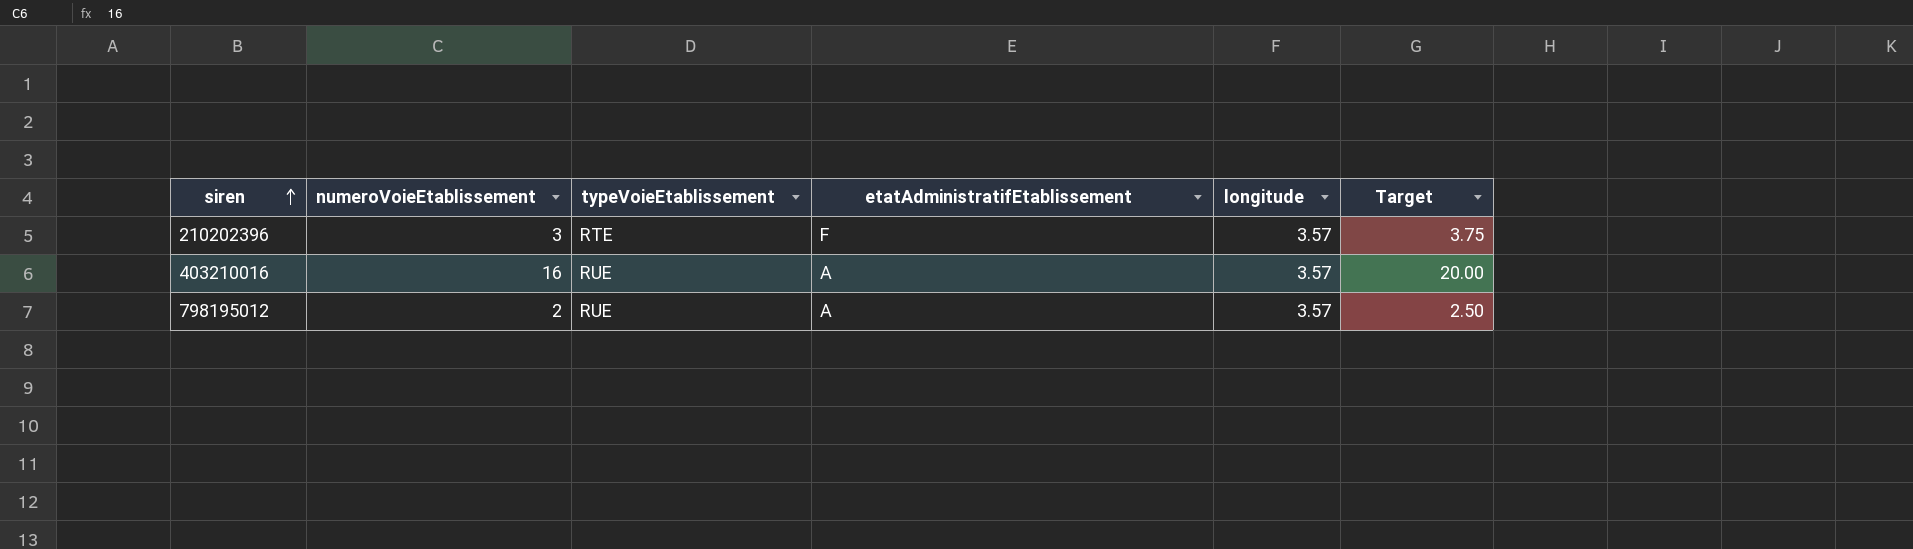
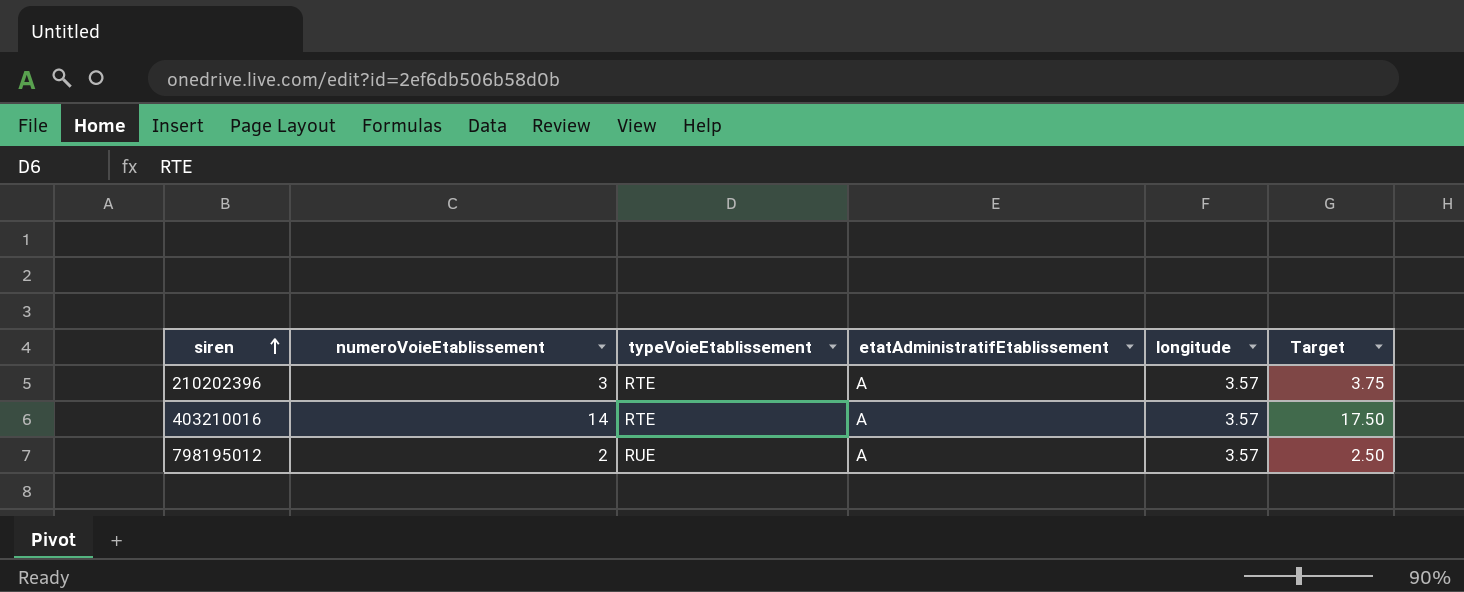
210202396 | etatAdministratifEtablissement: F -> A
403210016 | numeroVoieEtablissement: 16 -> 14
403210016 | typeVoieEtablissement: RUE -> RTE
403210016 | Target: 20.00 -> 17.50

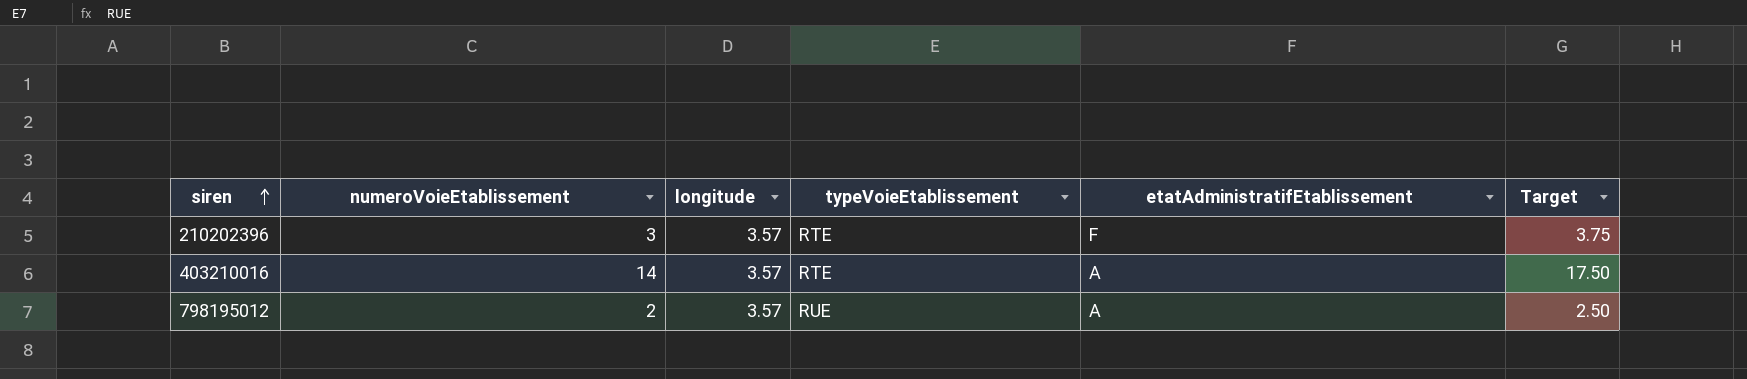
column longitude | position: 5 -> 3
210202396 | etatAdministratifEtablissement: A -> F

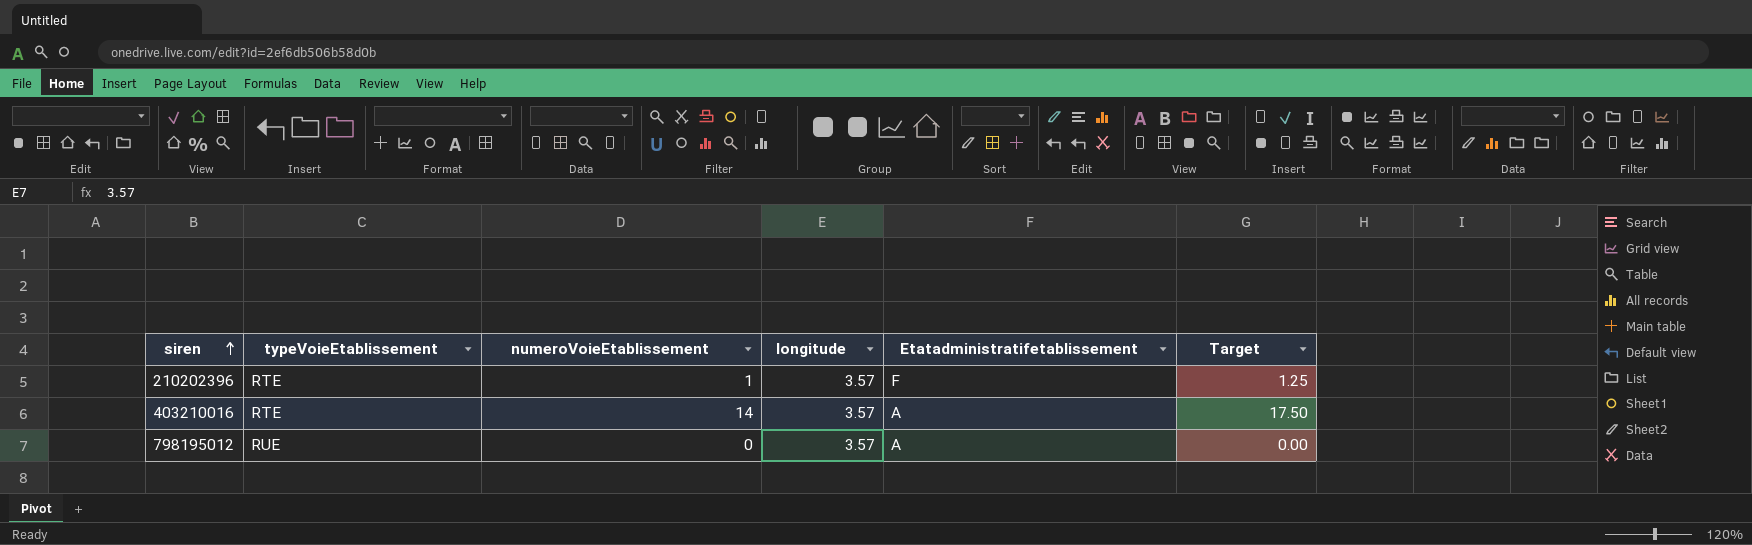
column typeVoieEtablissement | position: 4 -> 2
column name: etatAdministratifEtablissement -> Etatadministratifetablissement
210202396 | numeroVoieEtablissement: 3 -> 1
210202396 | Target: 3.75 -> 1.25
798195012 | numeroVoieEtablissement: 2 -> 0
798195012 | Target: 2.50 -> 0.00

